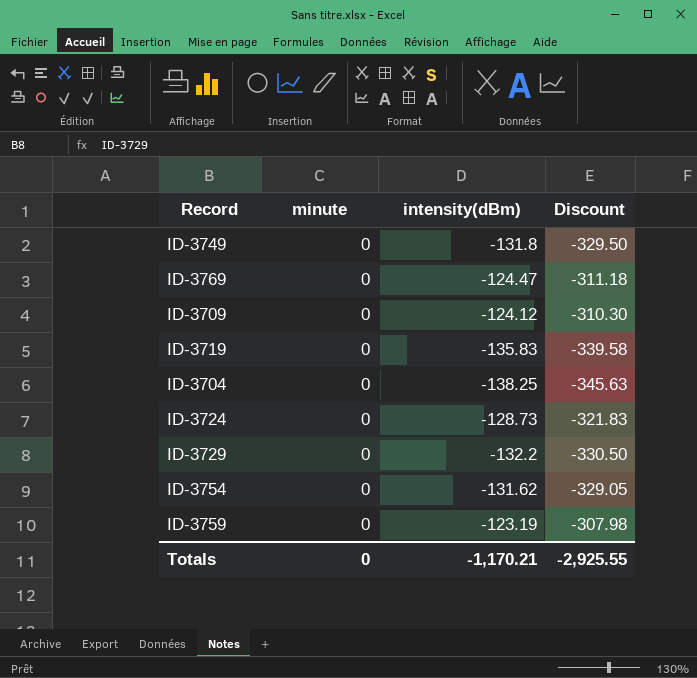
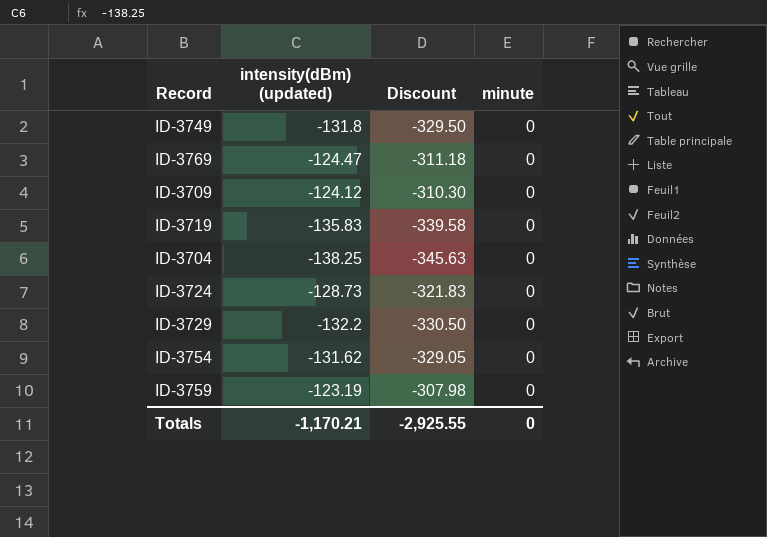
column name: intensity(dBm) -> intensity(dBm) (updated)
column minute | position: 2 -> 4

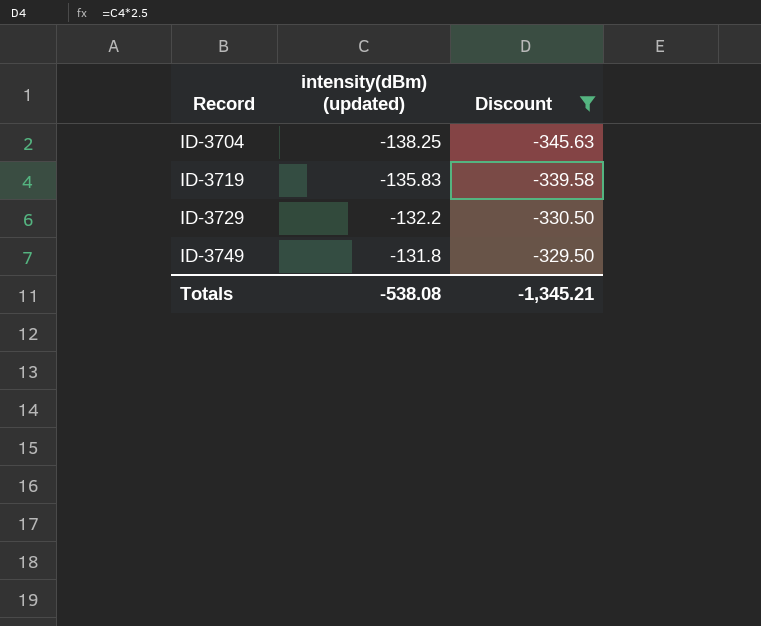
filter: none -> Discount <= -329.50
row order: none -> Record ascending
column minute | position: 4 -> none
Totals | intensity(dBm) (updated): -1,170.21 -> -538.08
Totals | Discount: -2,925.55 -> -1,345.21

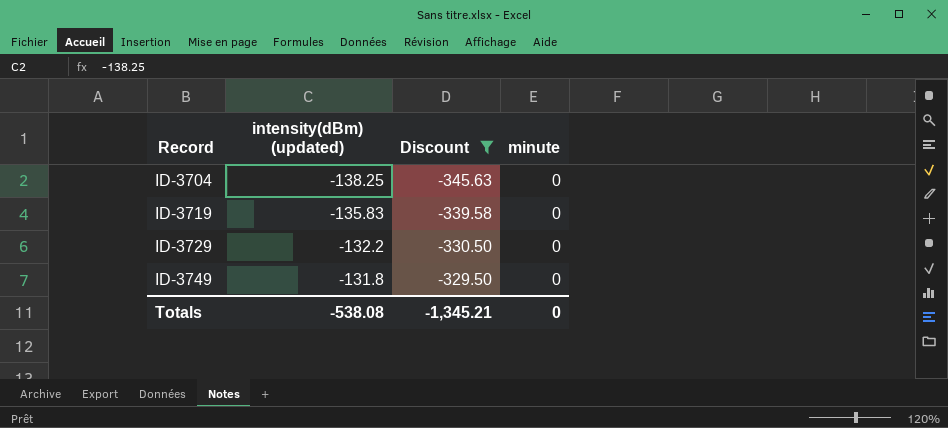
column minute | position: none -> 4

